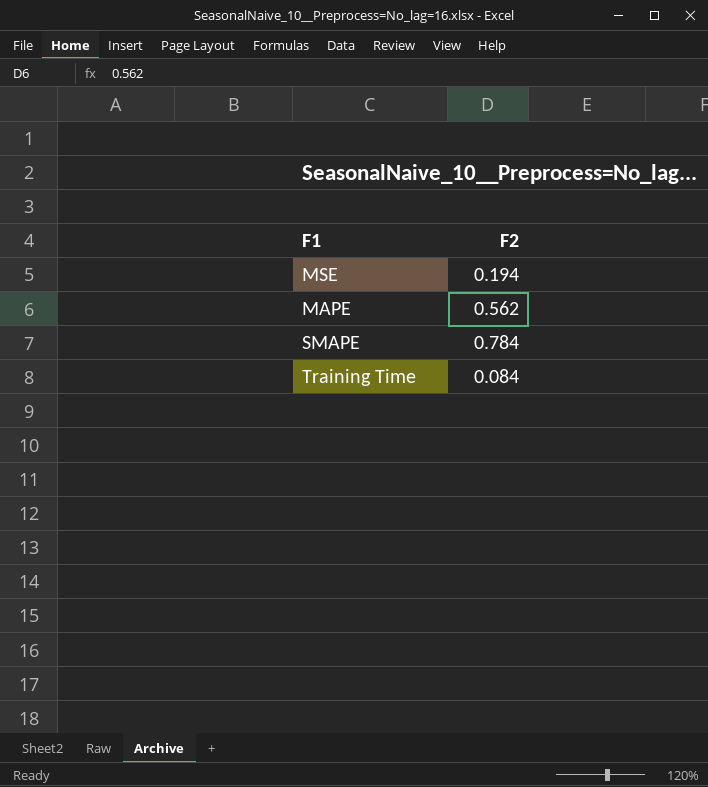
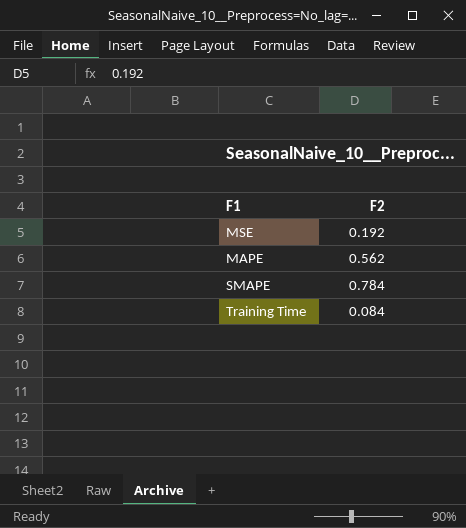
MSE | F2: 0.194 -> 0.192

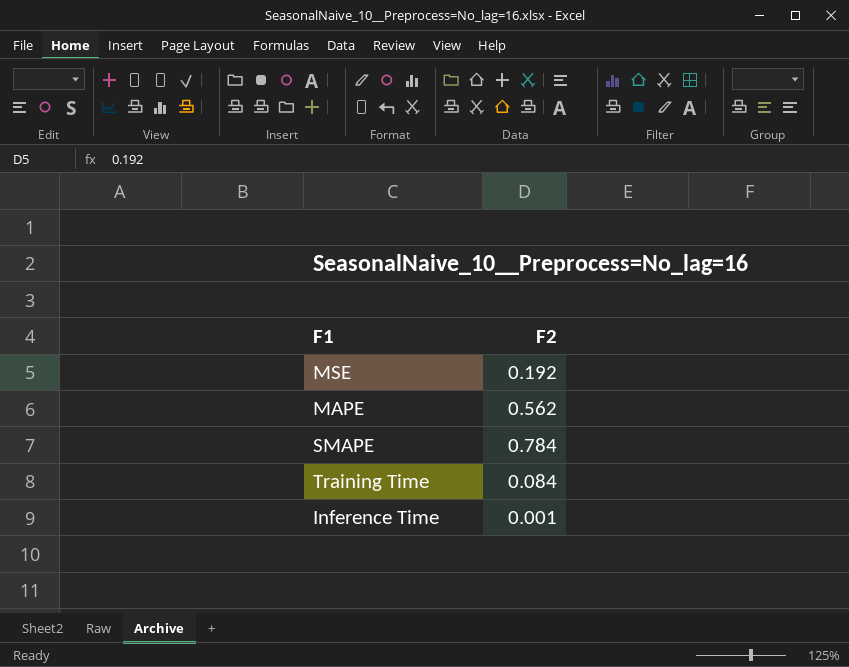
row Inference Time: none -> 0.001

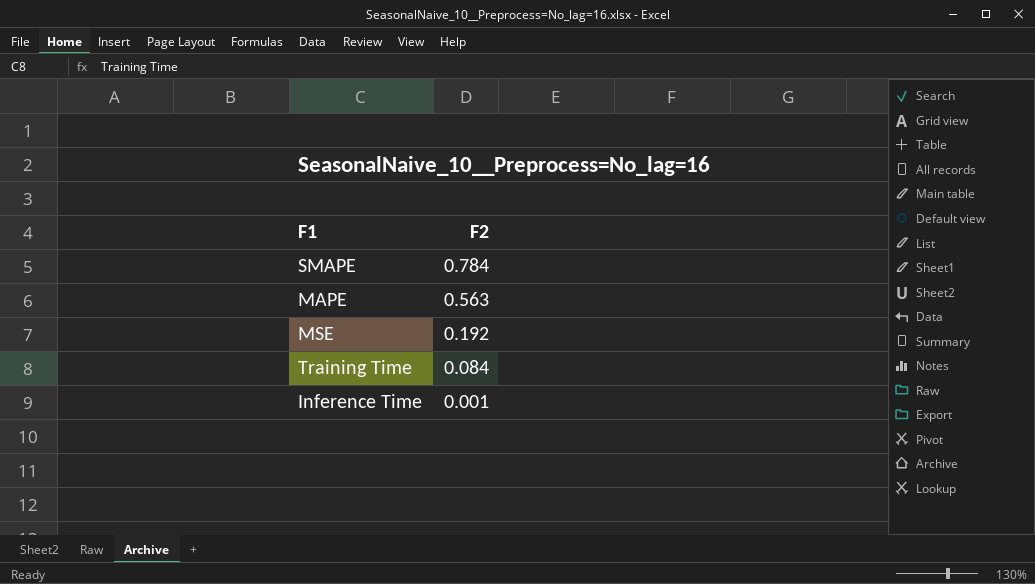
row order: none -> F2 descending
MAPE | F2: 0.562 -> 0.563

